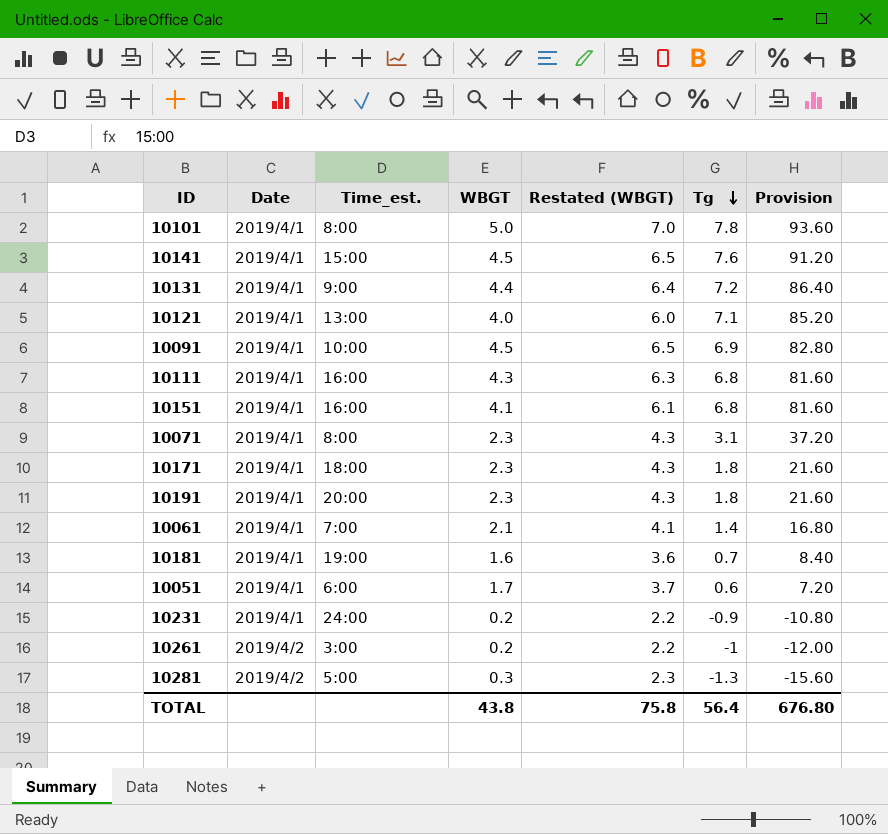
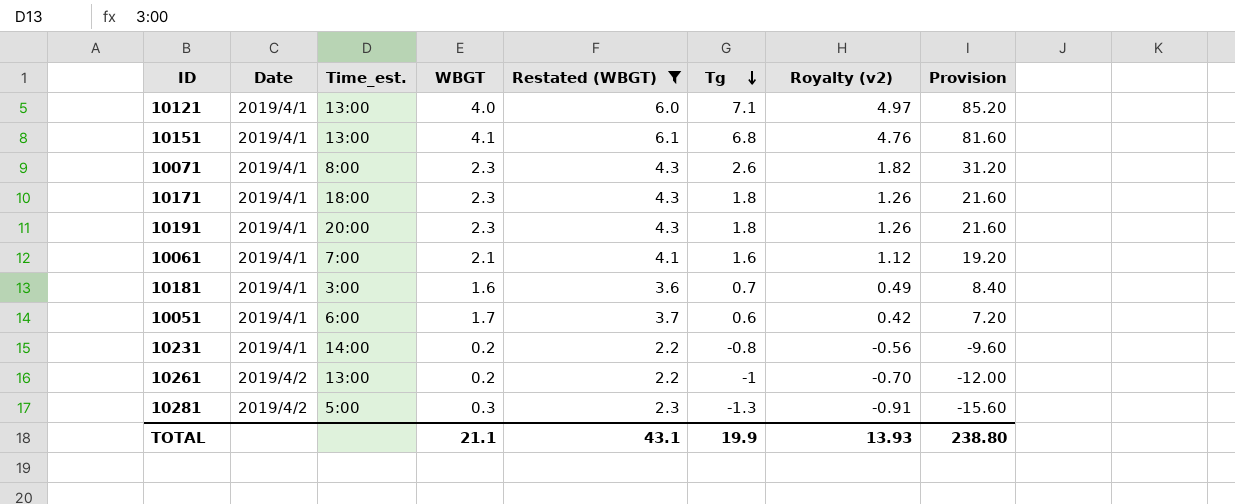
filter: none -> Restated (WBGT) <= 6.1
column Royalty (v2) | formula: none -> [Tg] * 0.7
10151 | Time_est.: 16:00 -> 13:00
10071 | Tg: 3.1 -> 2.6
10071 | Provision: 37.20 -> 31.20
10061 | Tg: 1.4 -> 1.6
10061 | Provision: 16.80 -> 19.20
10181 | Time_est.: 19:00 -> 3:00
10231 | Time_est.: 24:00 -> 14:00
10231 | Tg: -0.9 -> -0.8
10231 | Provision: -10.80 -> -9.60
10261 | Time_est.: 3:00 -> 13:00
TOTAL | WBGT: 43.8 -> 21.1
TOTAL | Restated (WBGT): 75.8 -> 43.1
TOTAL | Tg: 56.4 -> 19.9
TOTAL | Provision: 676.80 -> 238.80

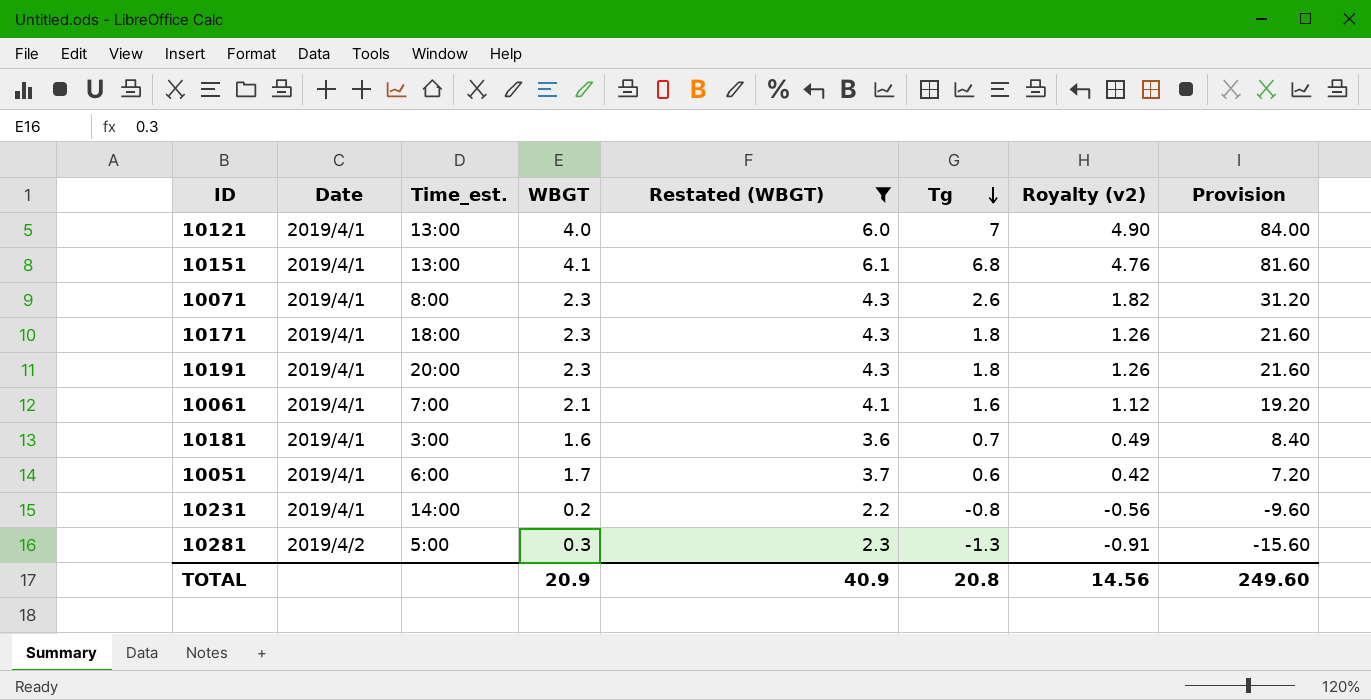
row 10261: 2019/4/2 | 13:00 | 0.2 | 2.2 | -1 | -0.70 | -12.00 -> none
10121 | Tg: 7.1 -> 7
10121 | Royalty (v2): 4.97 -> 4.90
10121 | Provision: 85.20 -> 84.00
TOTAL | WBGT: 21.1 -> 20.9
TOTAL | Restated (WBGT): 43.1 -> 40.9
TOTAL | Tg: 19.9 -> 20.8
TOTAL | Royalty (v2): 13.93 -> 14.56
TOTAL | Provision: 238.80 -> 249.60

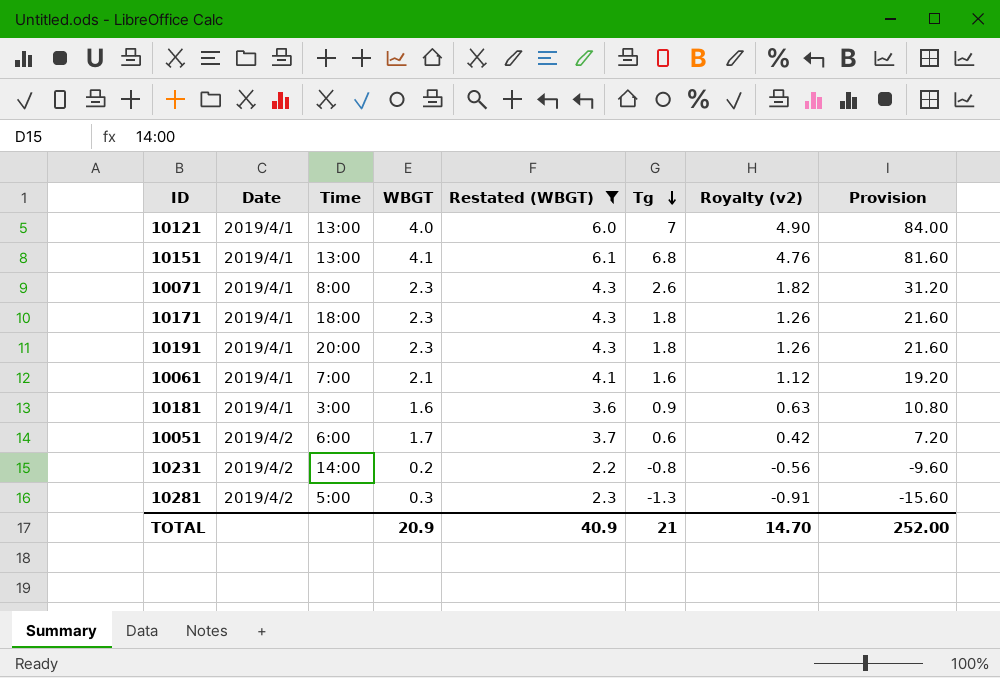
column name: Time_est. -> Time
10181 | Tg: 0.7 -> 0.9
10181 | Royalty (v2): 0.49 -> 0.63
10181 | Provision: 8.40 -> 10.80
10051 | Date: 2019/4/1 -> 2019/4/2
10231 | Date: 2019/4/1 -> 2019/4/2
TOTAL | Tg: 20.8 -> 21
TOTAL | Royalty (v2): 14.56 -> 14.70
TOTAL | Provision: 249.60 -> 252.00

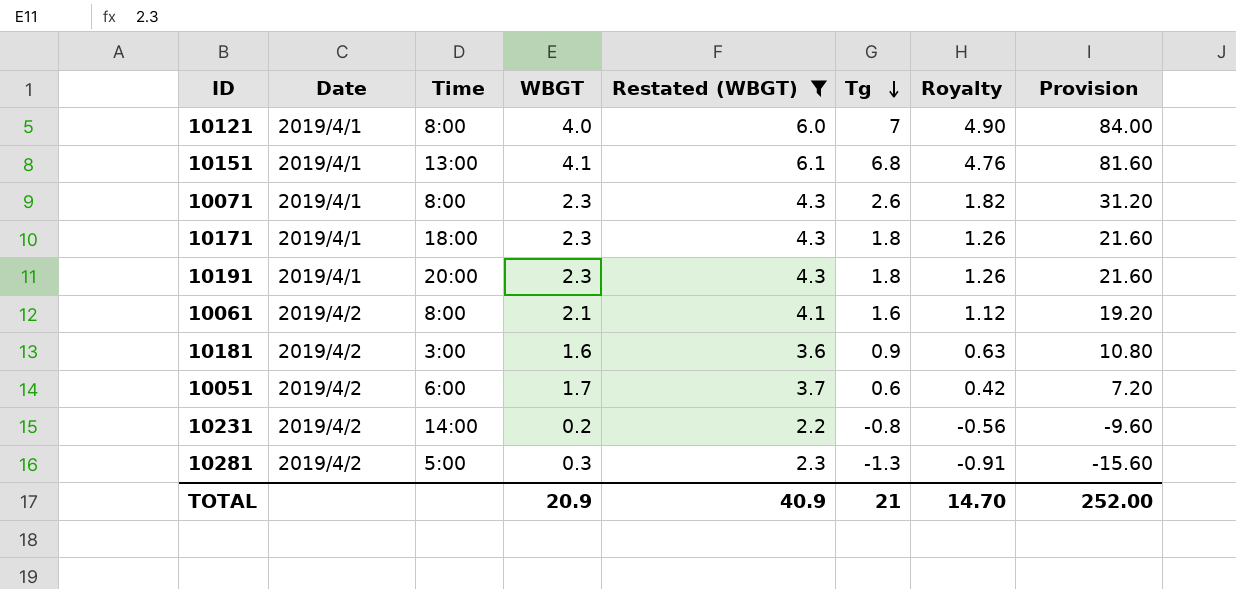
column name: Royalty (v2) -> Royalty
10121 | Time: 13:00 -> 8:00
10061 | Date: 2019/4/1 -> 2019/4/2
10061 | Time: 7:00 -> 8:00
10181 | Date: 2019/4/1 -> 2019/4/2

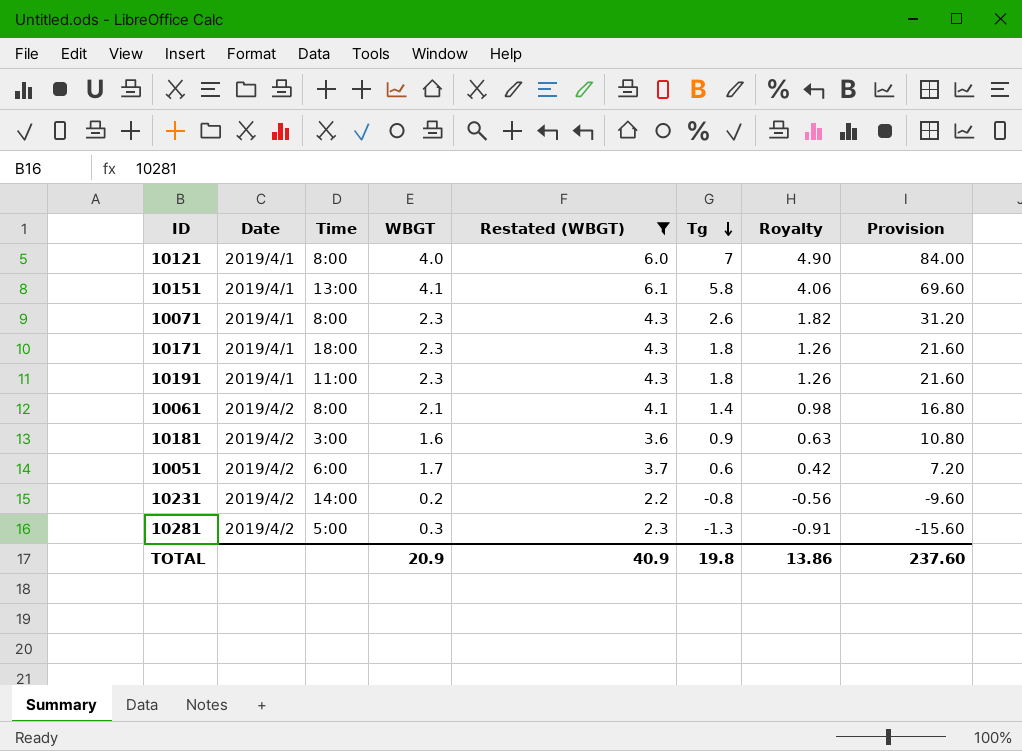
10151 | Tg: 6.8 -> 5.8
10151 | Royalty: 4.76 -> 4.06
10151 | Provision: 81.60 -> 69.60
10191 | Time: 20:00 -> 11:00
10061 | Tg: 1.6 -> 1.4
10061 | Royalty: 1.12 -> 0.98
10061 | Provision: 19.20 -> 16.80
TOTAL | Tg: 21 -> 19.8
TOTAL | Royalty: 14.70 -> 13.86
TOTAL | Provision: 252.00 -> 237.60

